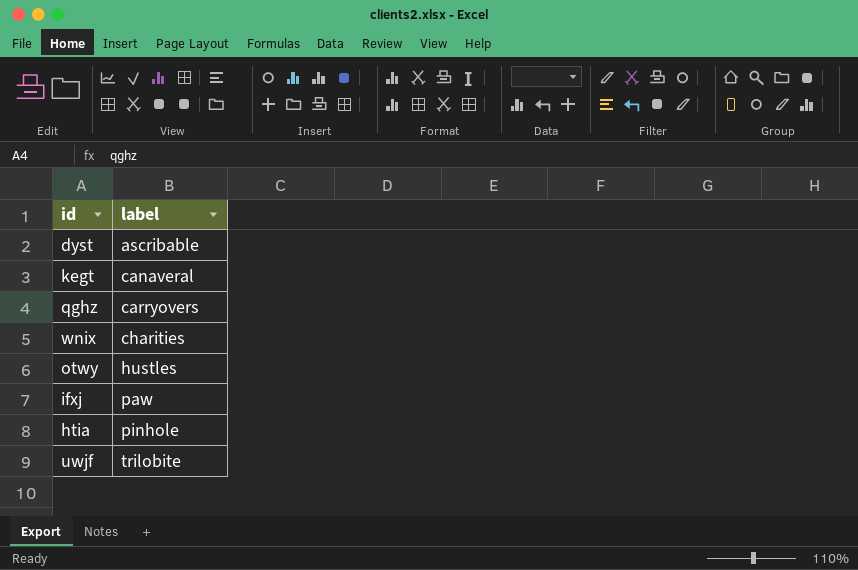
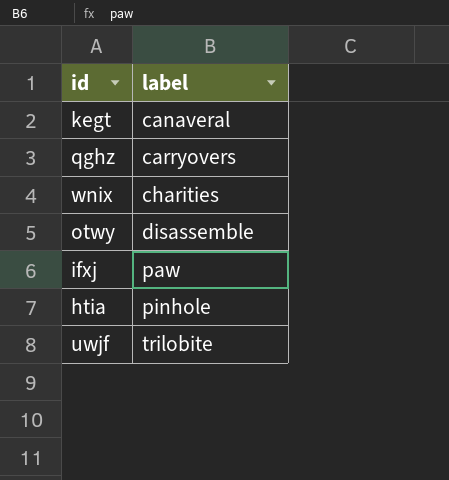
row dyst: ascribable -> none
otwy | label: hustles -> disassemble

